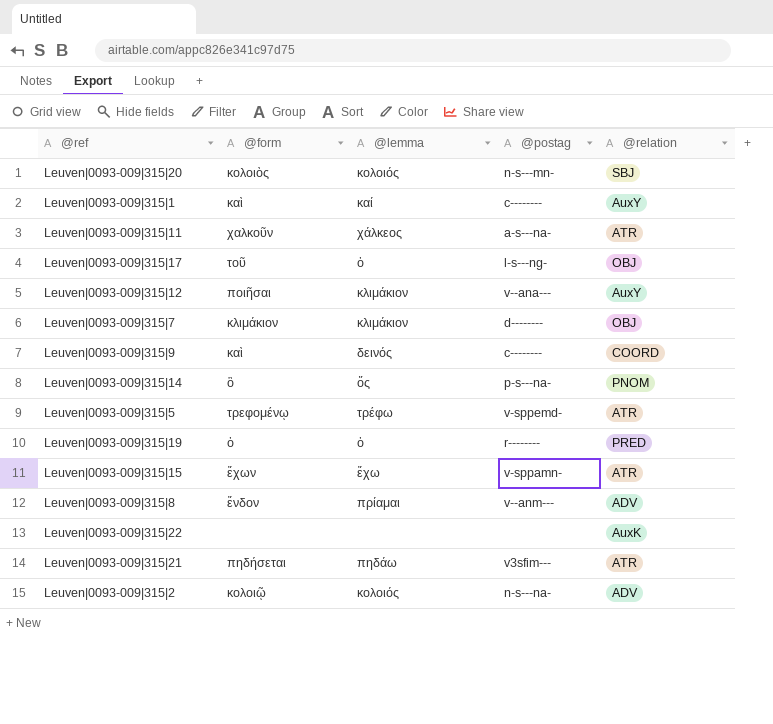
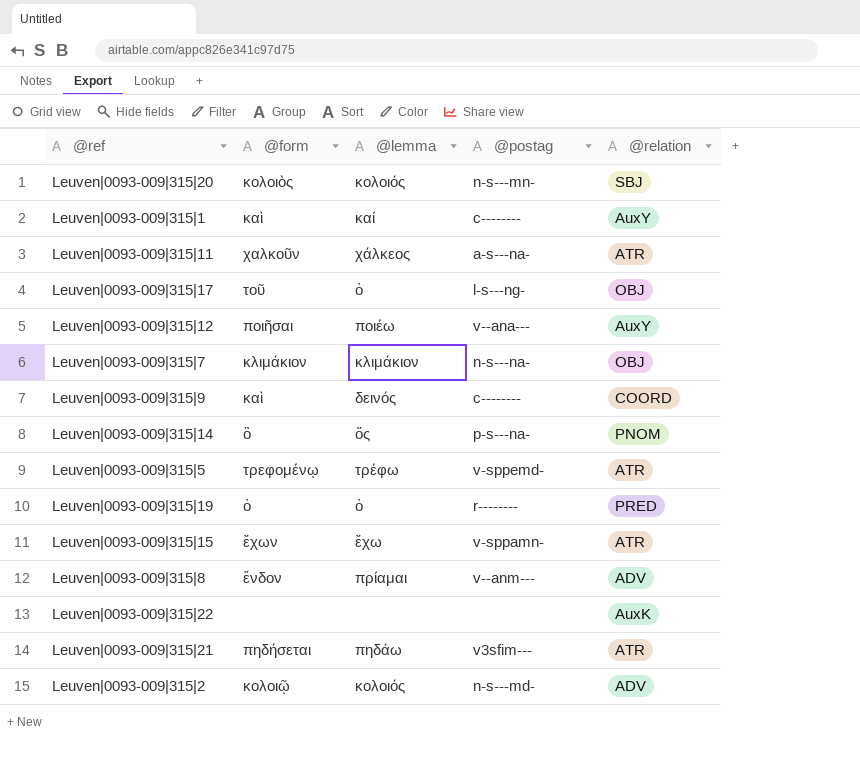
Leuven|0093-009|315|12 | @lemma: κλιμάκιον -> ποιέω
Leuven|0093-009|315|7 | @postag: d-------- -> n-s---na-
Leuven|0093-009|315|2 | @postag: n-s---na- -> n-s---md-

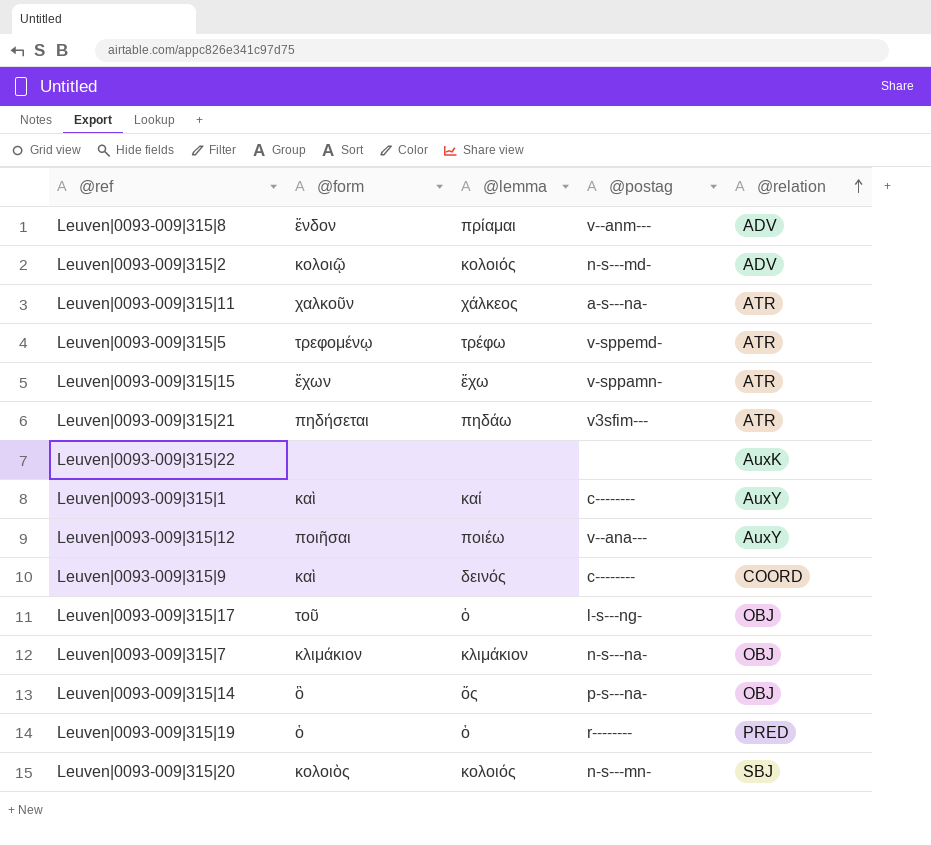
row order: none -> @relation ascending
Leuven|0093-009|315|14 | @relation: PNOM -> OBJ

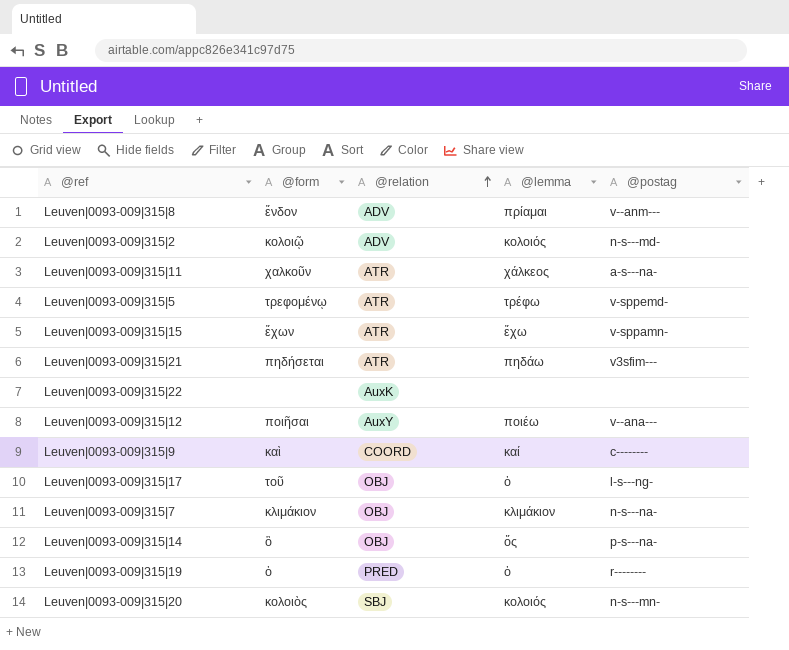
column @relation | position: 5 -> 3
row Leuven|0093-009|315|1: καὶ | καί | c-------- | AuxY -> none
Leuven|0093-009|315|9 | @lemma: δεινός -> καί

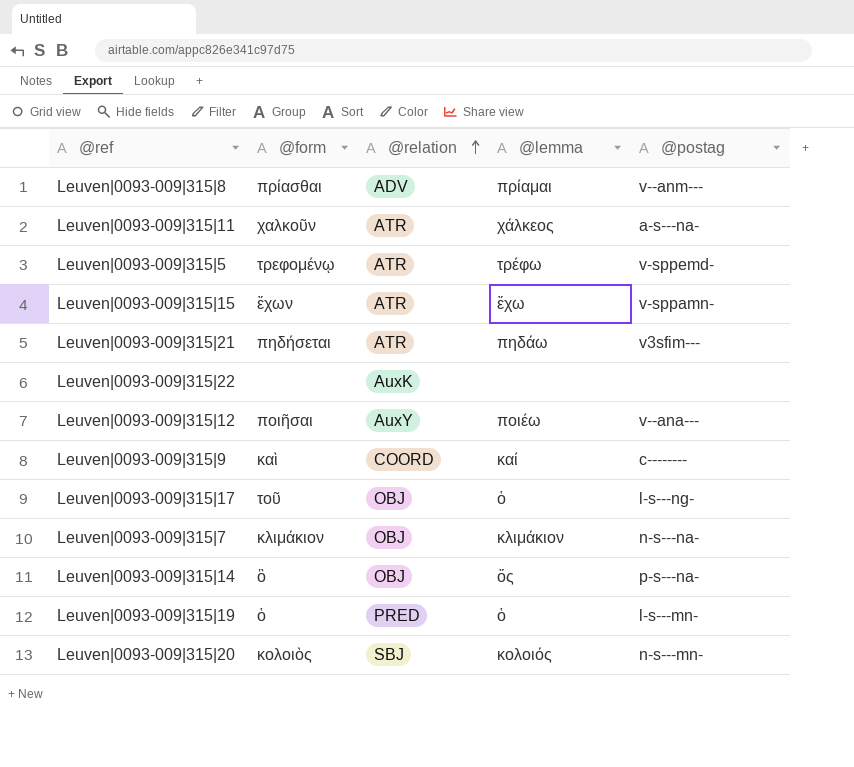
row Leuven|0093-009|315|2: κολοιῷ | ADV | κολοιός | n-s---md- -> none
Leuven|0093-009|315|8 | @form: ἔνδον -> πρίασθαι
Leuven|0093-009|315|19 | @postag: r-------- -> l-s---mn-

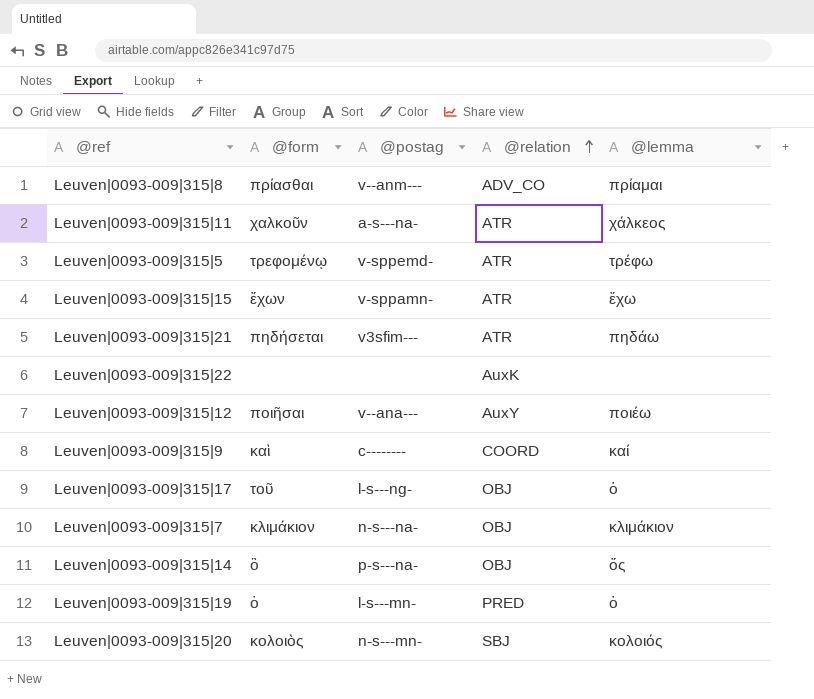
column @postag | position: 5 -> 3
Leuven|0093-009|315|8 | @relation: ADV -> ADV_CO

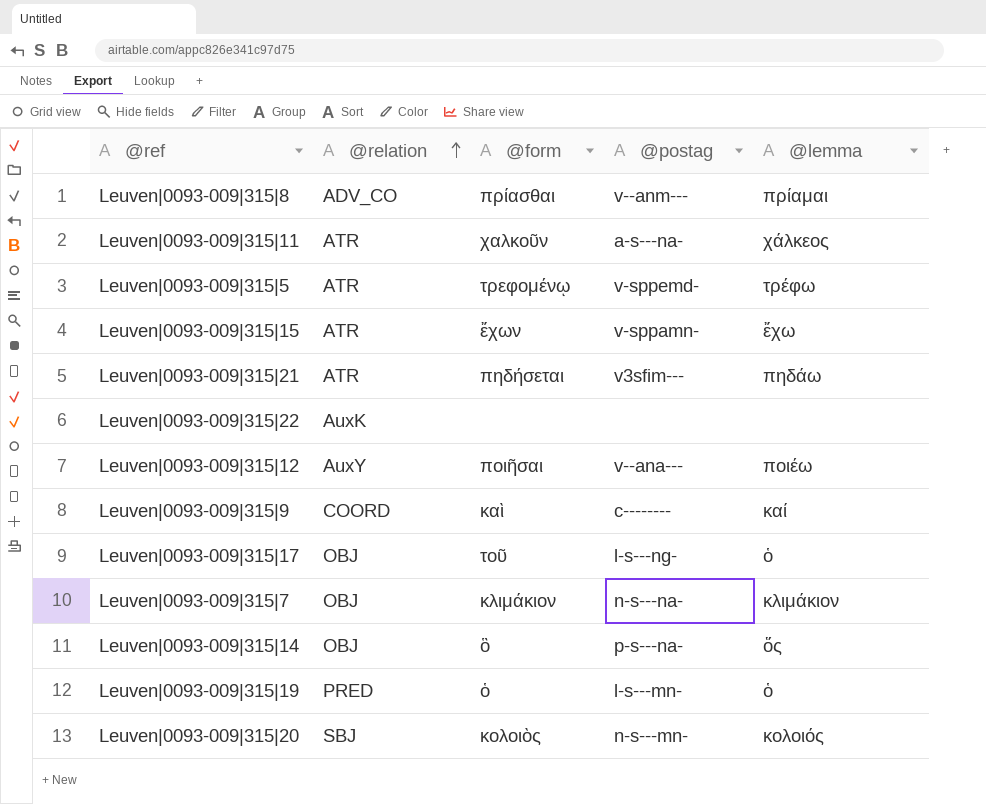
column @relation | position: 4 -> 2

